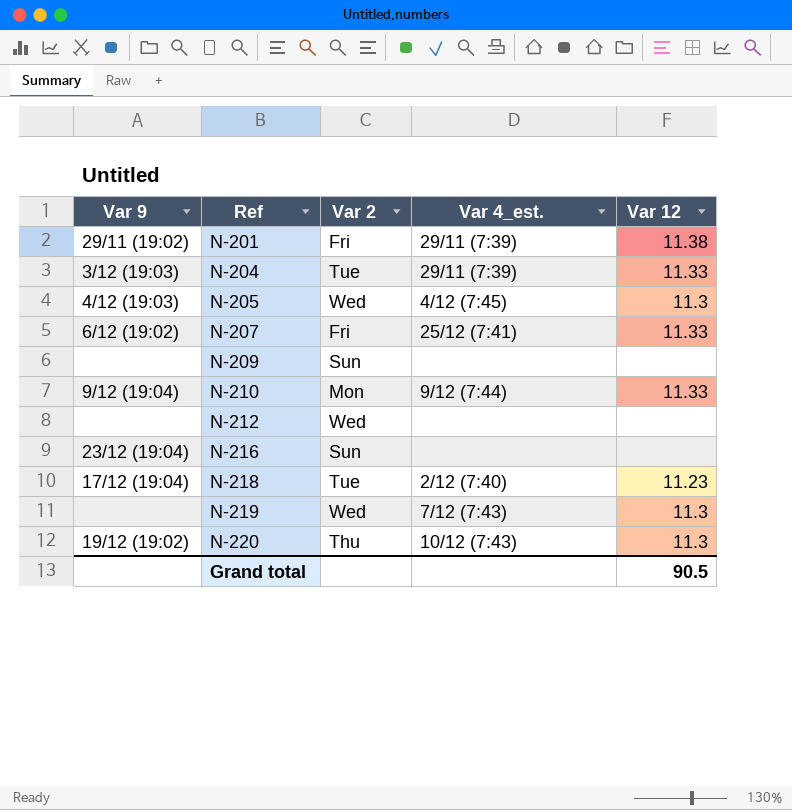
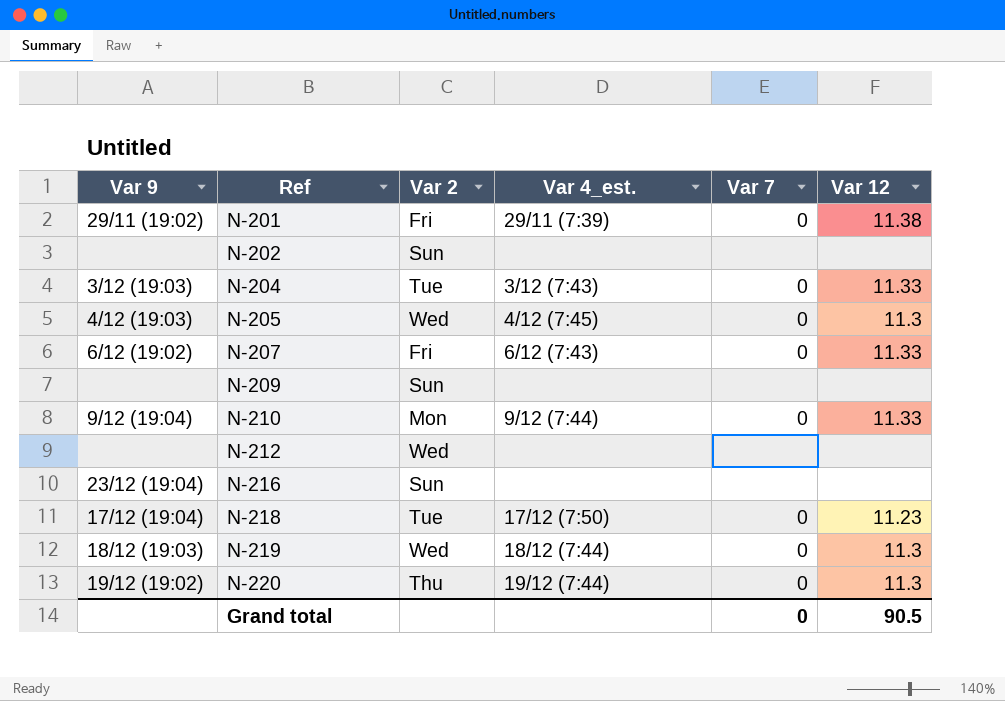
column Var 7 | position: none -> 5
row N-202: none -> none | Sun | none | none | none
N-204 | Var 4_est.: 29/11 (7:39) -> 3/12 (7:43)
N-207 | Var 4_est.: 25/12 (7:41) -> 6/12 (7:43)
N-218 | Var 4_est.: 2/12 (7:40) -> 17/12 (7:50)
N-219 | Var 9: none -> 18/12 (19:03)
N-219 | Var 4_est.: 7/12 (7:43) -> 18/12 (7:44)
N-220 | Var 4_est.: 10/12 (7:43) -> 19/12 (7:44)

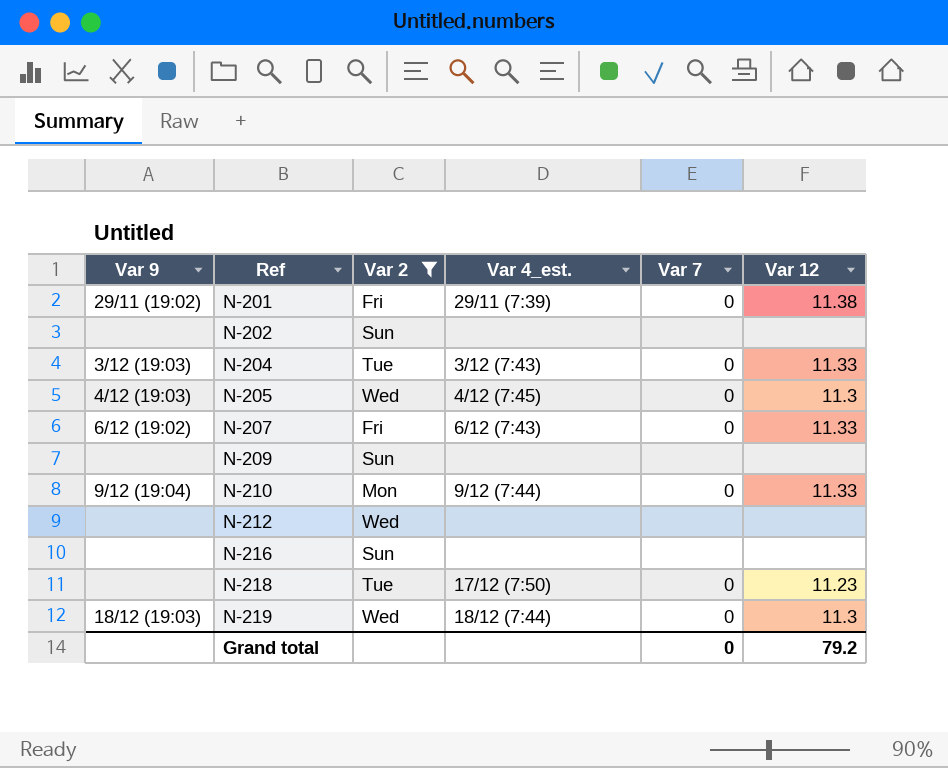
filter: none -> Var 2 != Thu
N-216 | Var 9: 23/12 (19:04) -> none
N-218 | Var 9: 17/12 (19:04) -> none
Grand total | Var 12: 90.5 -> 79.2

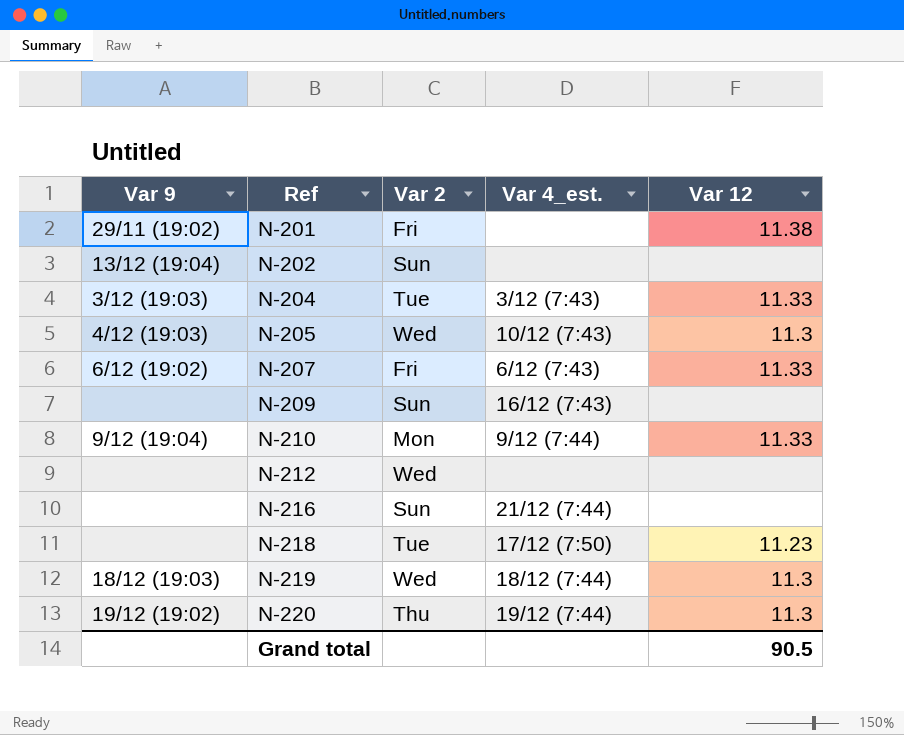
filter: Var 2 != Thu -> none
column Var 7 | position: 5 -> none
N-201 | Var 4_est.: 29/11 (7:39) -> none
N-202 | Var 9: none -> 13/12 (19:04)
N-205 | Var 4_est.: 4/12 (7:45) -> 10/12 (7:43)
N-209 | Var 4_est.: none -> 16/12 (7:43)
N-216 | Var 4_est.: none -> 21/12 (7:44)
Grand total | Var 12: 79.2 -> 90.5

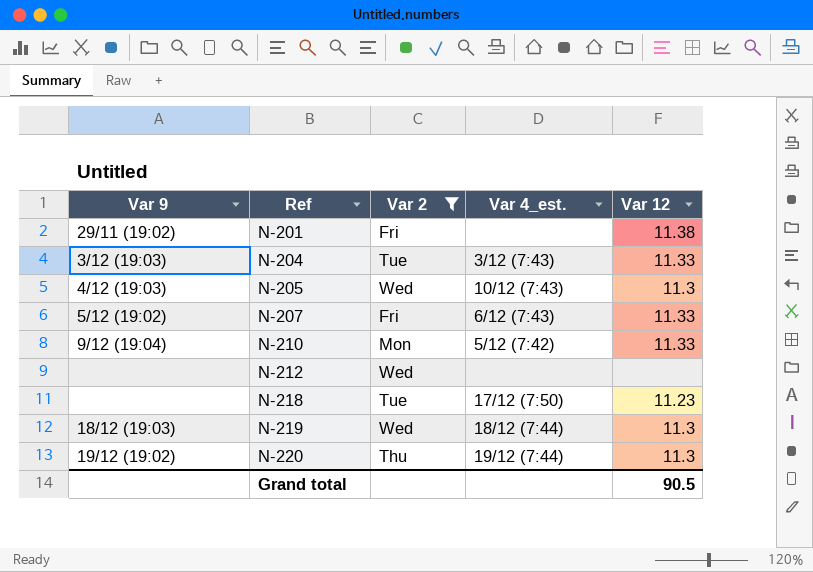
filter: none -> Var 2 != Sun
N-207 | Var 9: 6/12 (19:02) -> 5/12 (19:02)
N-210 | Var 4_est.: 9/12 (7:44) -> 5/12 (7:42)

